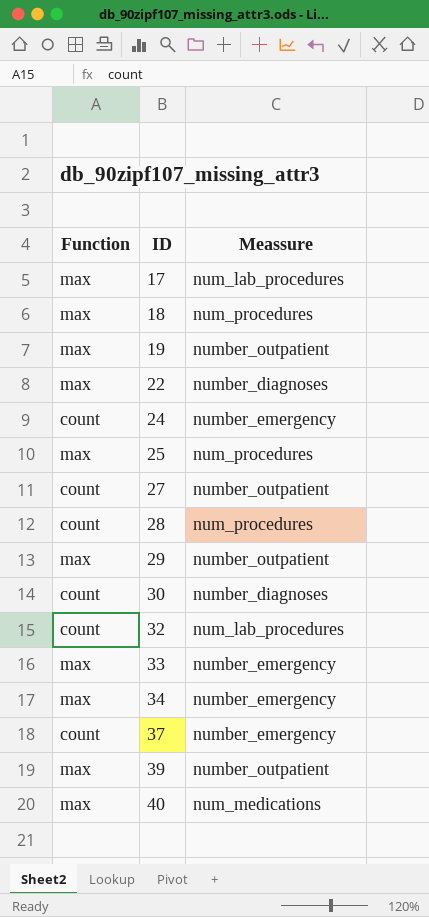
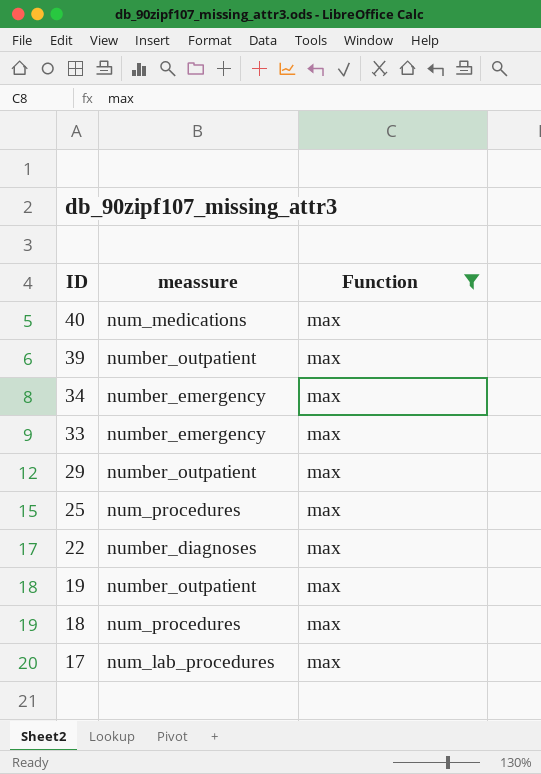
filter: none -> Function = max
row order: ID ascending -> ID descending
column name: Meassure -> meassure
column Function | position: 1 -> 3

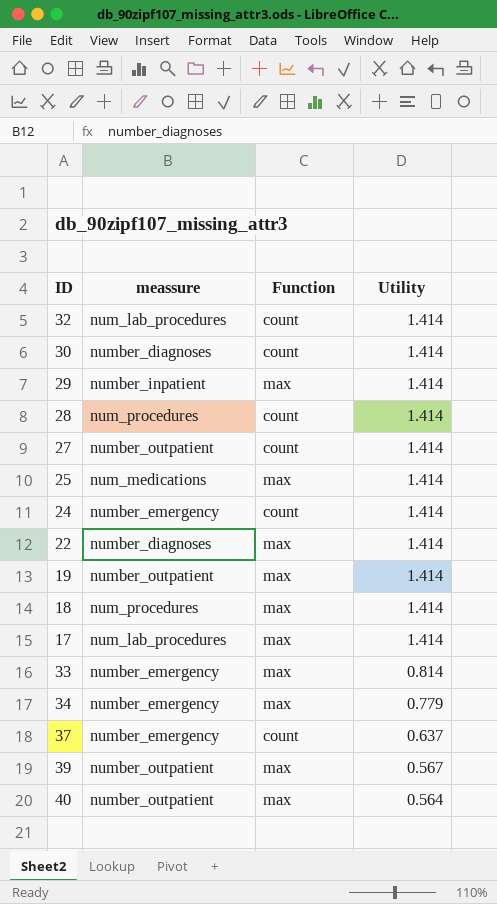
filter: Function = max -> none
row order: ID descending -> Utility descending
column Utility | position: none -> 4
29 | meassure: number_outpatient -> number_inpatient
25 | meassure: num_procedures -> num_medications
40 | meassure: num_medications -> number_outpatient

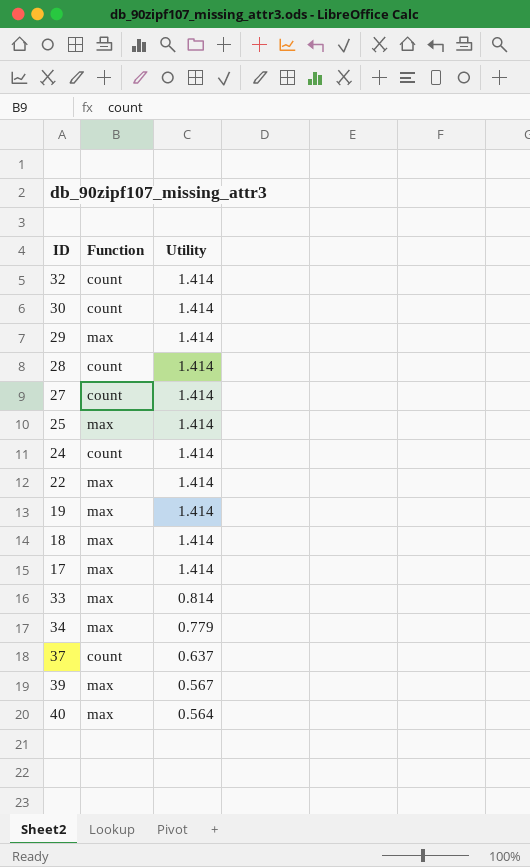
column meassure | position: 2 -> none

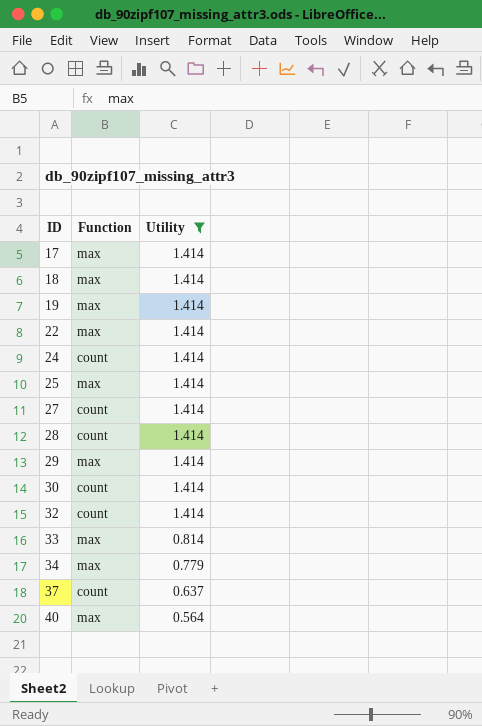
filter: none -> Utility != 0.567
row order: Utility descending -> ID ascending

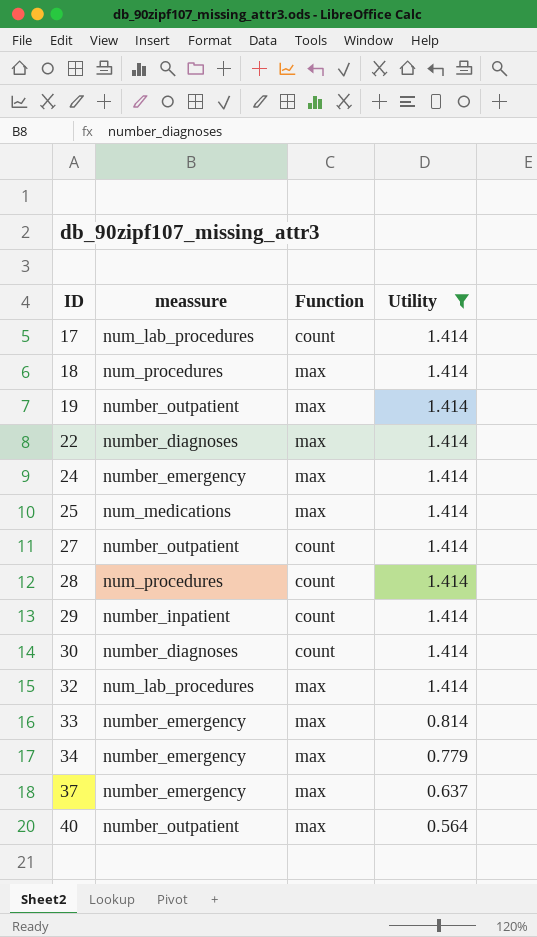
column meassure | position: none -> 2
17 | Function: max -> count
24 | Function: count -> max
29 | Function: max -> count
32 | Function: count -> max
37 | Function: count -> max

